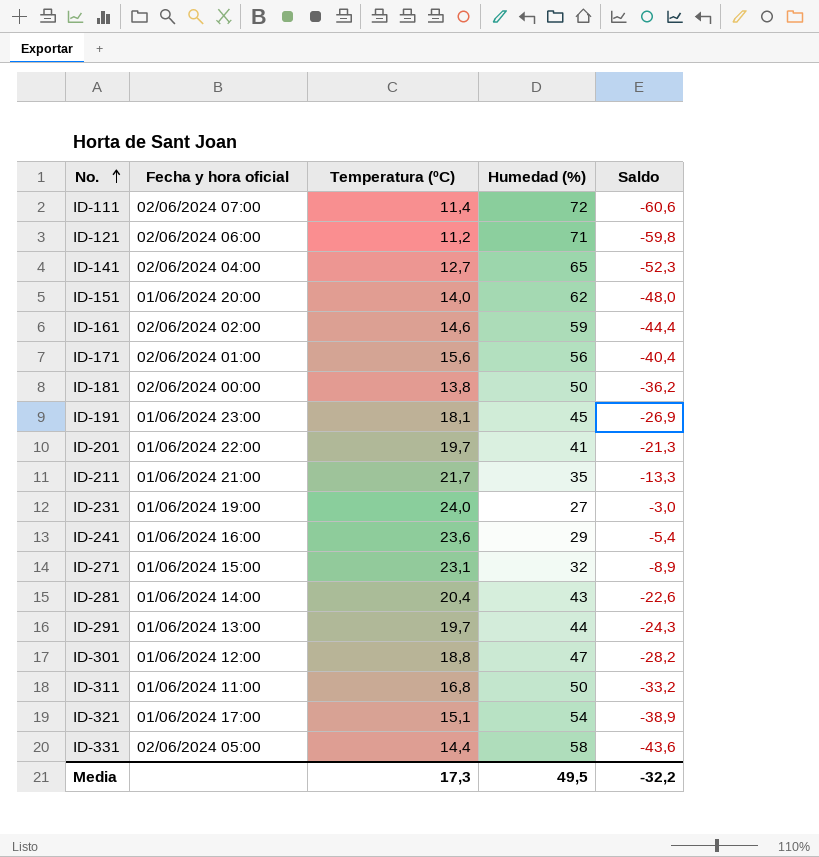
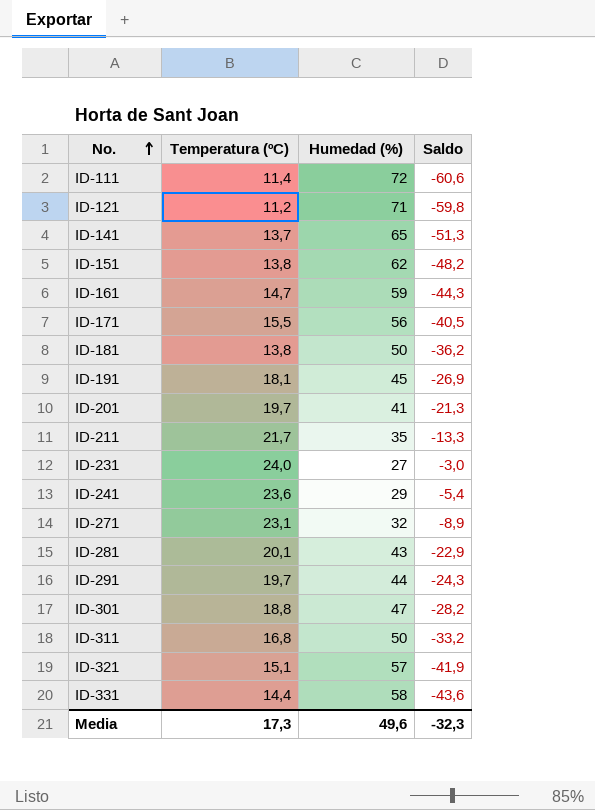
column Fecha y hora oficial | position: 2 -> none
ID-141 | Temperatura (ºC): 12,7 -> 13,7
ID-141 | Saldo: -52,3 -> -51,3
ID-151 | Temperatura (ºC): 14,0 -> 13,8
ID-151 | Saldo: -48,0 -> -48,2
ID-161 | Temperatura (ºC): 14,6 -> 14,7
ID-161 | Saldo: -44,4 -> -44,3
ID-171 | Temperatura (ºC): 15,6 -> 15,5
ID-171 | Saldo: -40,4 -> -40,5
ID-281 | Temperatura (ºC): 20,4 -> 20,1
ID-281 | Saldo: -22,6 -> -22,9
ID-321 | Humedad (%): 54 -> 57
ID-321 | Saldo: -38,9 -> -41,9
Media | Humedad (%): 49,5 -> 49,6
Media | Saldo: -32,2 -> -32,3

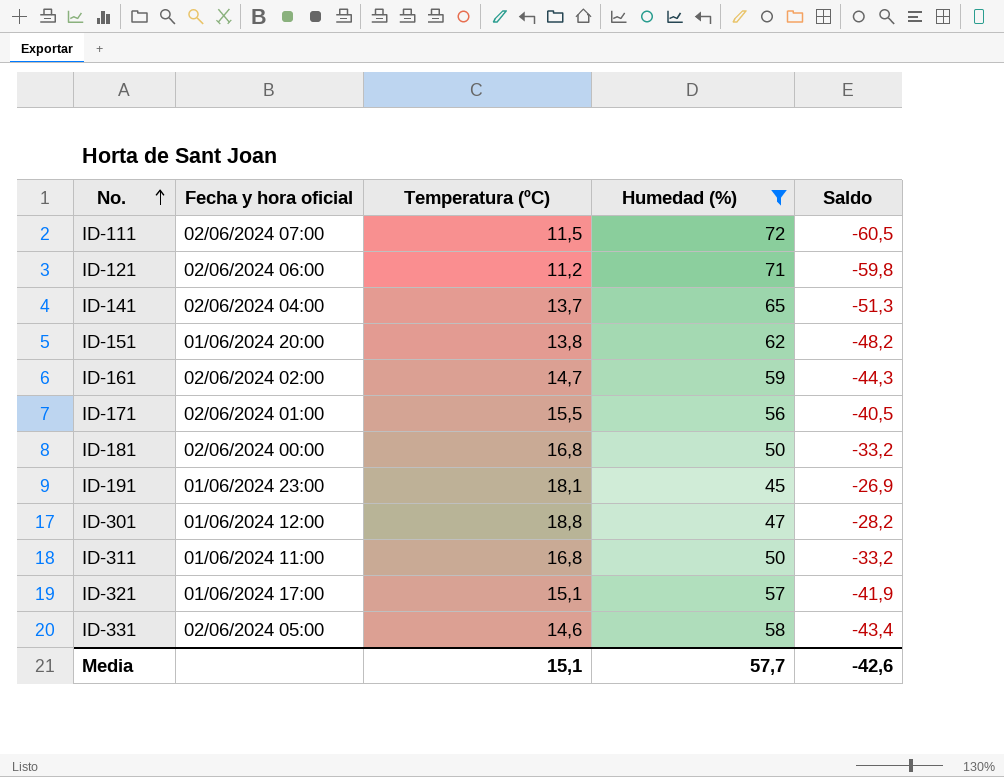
filter: none -> Humedad (%) >= 45
column Fecha y hora oficial | position: none -> 2
ID-111 | Temperatura (ºC): 11,4 -> 11,5
ID-111 | Saldo: -60,6 -> -60,5
ID-181 | Temperatura (ºC): 13,8 -> 16,8
ID-181 | Saldo: -36,2 -> -33,2
ID-331 | Temperatura (ºC): 14,4 -> 14,6
ID-331 | Saldo: -43,6 -> -43,4
Media | Temperatura (ºC): 17,3 -> 15,1
Media | Humedad (%): 49,6 -> 57,7
Media | Saldo: -32,3 -> -42,6

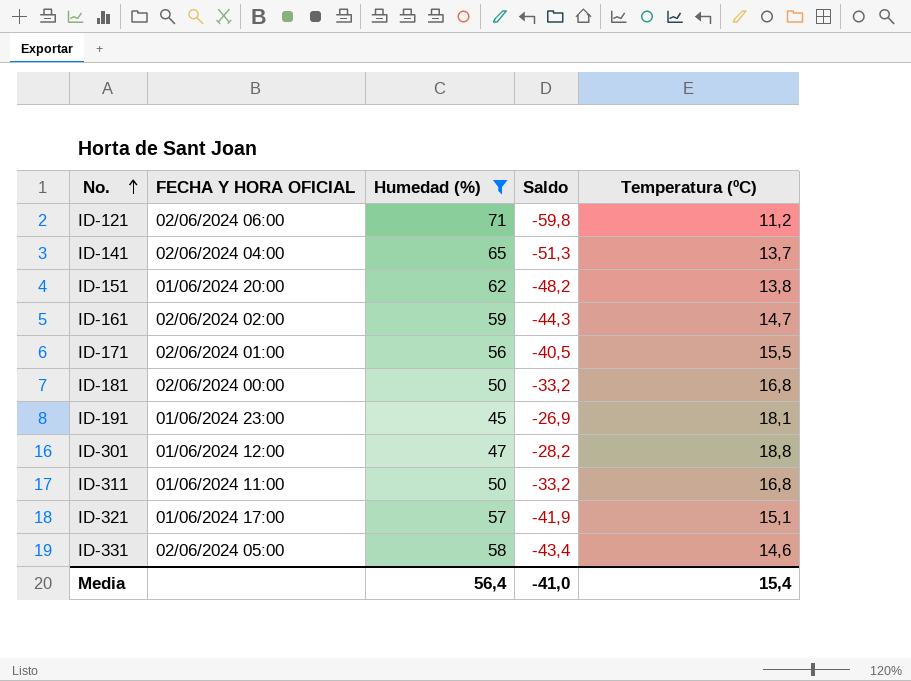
column name: Fecha y hora oficial -> FECHA Y HORA OFICIAL
column Temperatura (ºC) | position: 3 -> 5
row ID-111: 02/06/2024 07:00 | 11,5 | 72 | -60,5 -> none
Media | Humedad (%): 57,7 -> 56,4
Media | Saldo: -42,6 -> -41,0
Media | Temperatura (ºC): 15,1 -> 15,4

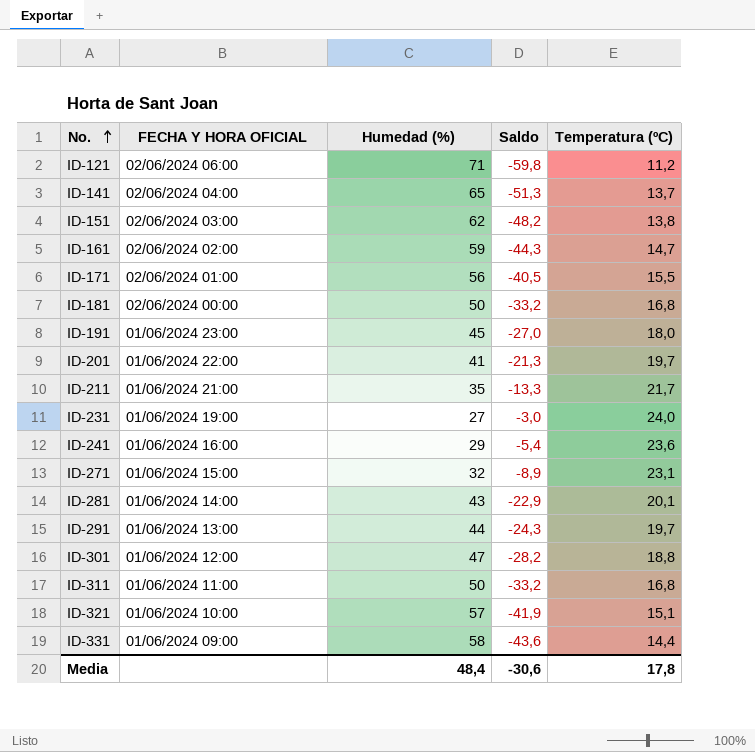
filter: Humedad (%) >= 45 -> none
ID-151 | FECHA Y HORA OFICIAL: 01/06/2024 20:00 -> 02/06/2024 03:00
ID-191 | Saldo: -26,9 -> -27,0
ID-191 | Temperatura (ºC): 18,1 -> 18,0
ID-321 | FECHA Y HORA OFICIAL: 01/06/2024 17:00 -> 01/06/2024 10:00
ID-331 | FECHA Y HORA OFICIAL: 02/06/2024 05:00 -> 01/06/2024 09:00
ID-331 | Saldo: -43,4 -> -43,6
ID-331 | Temperatura (ºC): 14,6 -> 14,4
Media | Humedad (%): 56,4 -> 48,4
Media | Saldo: -41,0 -> -30,6
Media | Temperatura (ºC): 15,4 -> 17,8

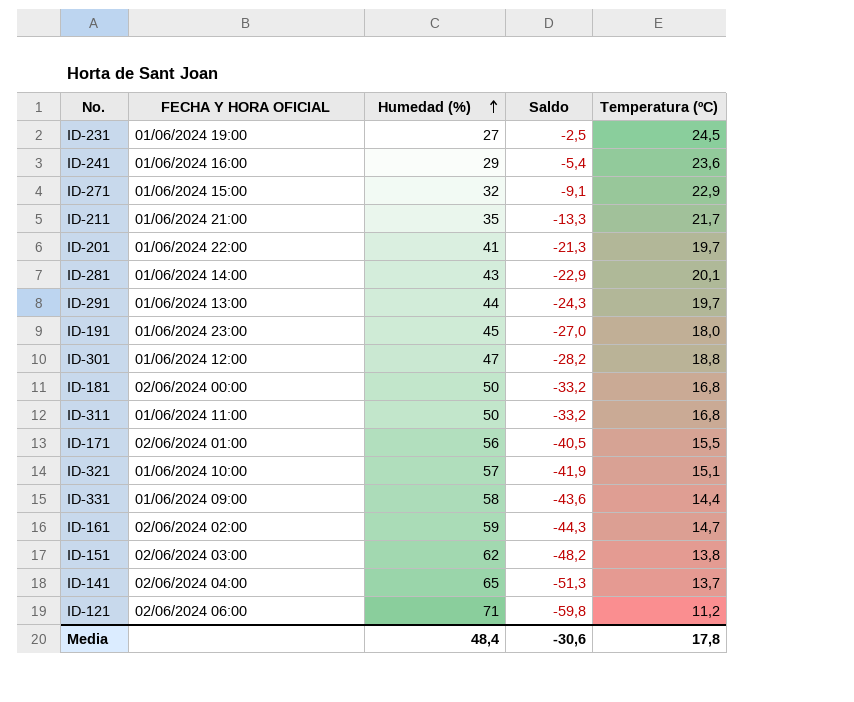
row order: No. ascending -> Humedad (%) ascending
ID-231 | Saldo: -3,0 -> -2,5
ID-231 | Temperatura (ºC): 24,0 -> 24,5
ID-271 | Saldo: -8,9 -> -9,1
ID-271 | Temperatura (ºC): 23,1 -> 22,9

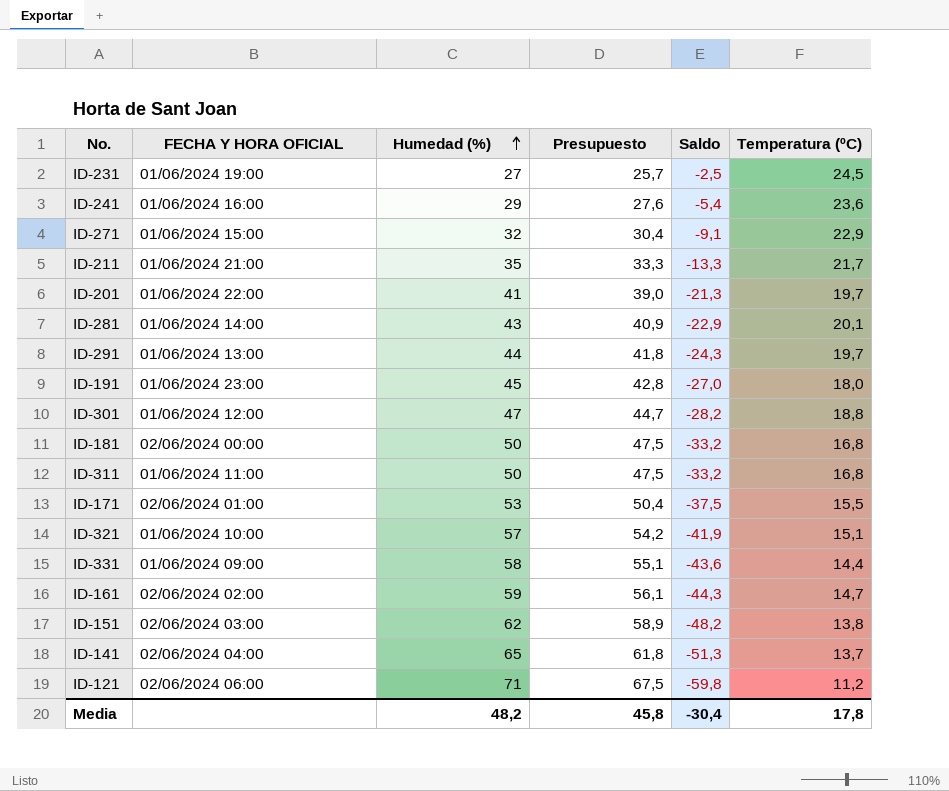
column Presupuesto | formula: none -> [Humedad (%)] * 0,95
ID-171 | Humedad (%): 56 -> 53
ID-171 | Saldo: -40,5 -> -37,5
Media | Humedad (%): 48,4 -> 48,2
Media | Saldo: -30,6 -> -30,4

